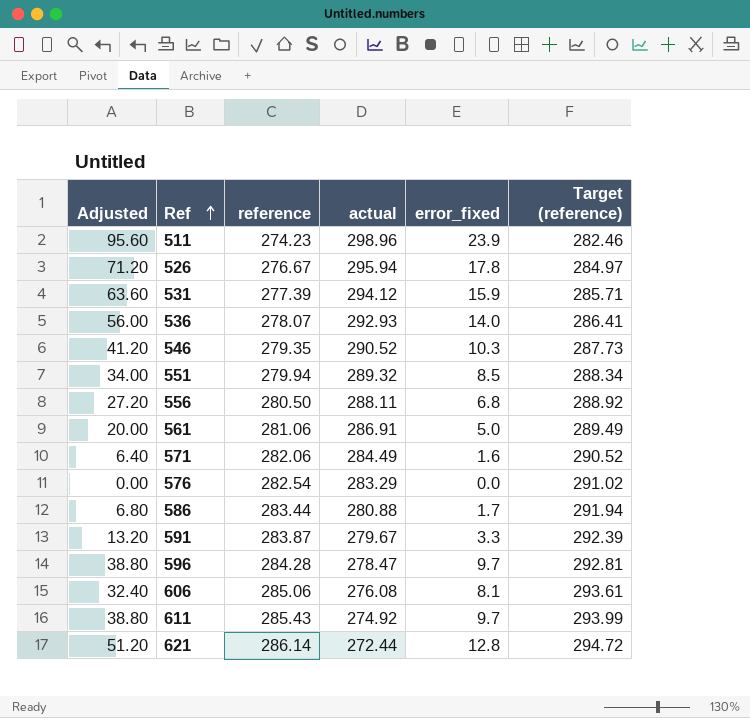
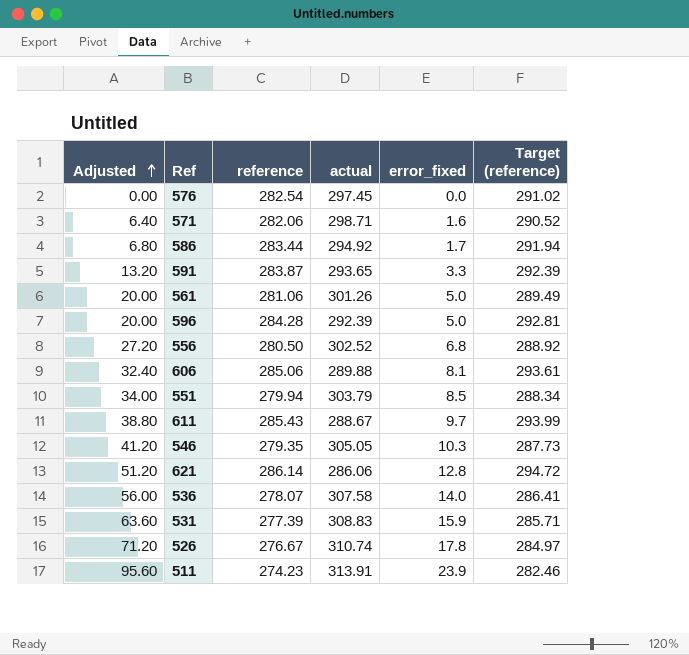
row order: Ref ascending -> Adjusted ascending
576 | actual: 283.29 -> 297.45
571 | actual: 284.49 -> 298.71
586 | actual: 280.88 -> 294.92
591 | actual: 279.67 -> 293.65
561 | actual: 286.91 -> 301.26
596 | Adjusted: 38.80 -> 20.00
596 | actual: 278.47 -> 292.39
596 | error_fixed: 9.7 -> 5.0
556 | actual: 288.11 -> 302.52
606 | actual: 276.08 -> 289.88
551 | actual: 289.32 -> 303.79
611 | actual: 274.92 -> 288.67
546 | actual: 290.52 -> 305.05
621 | actual: 272.44 -> 286.06
536 | actual: 292.93 -> 307.58
531 | actual: 294.12 -> 308.83
526 | actual: 295.94 -> 310.74
511 | actual: 298.96 -> 313.91

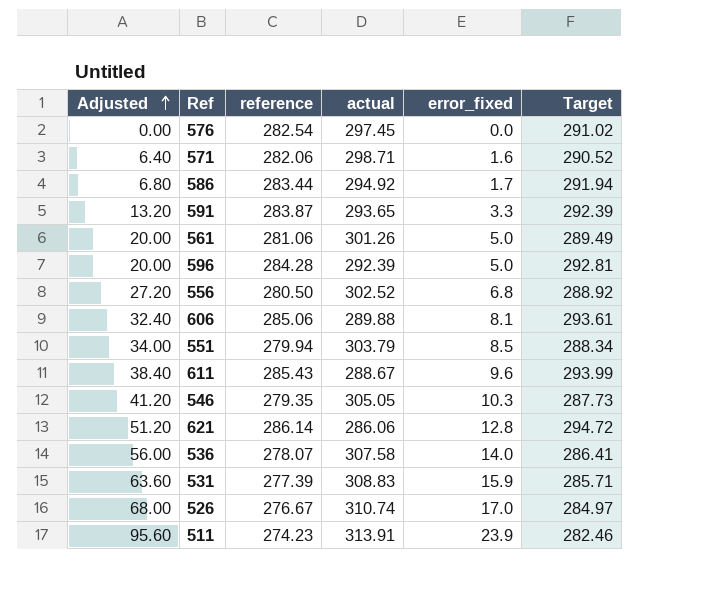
column name: Target (reference) -> Target
611 | Adjusted: 38.80 -> 38.40
611 | error_fixed: 9.7 -> 9.6
526 | Adjusted: 71.20 -> 68.00
526 | error_fixed: 17.8 -> 17.0

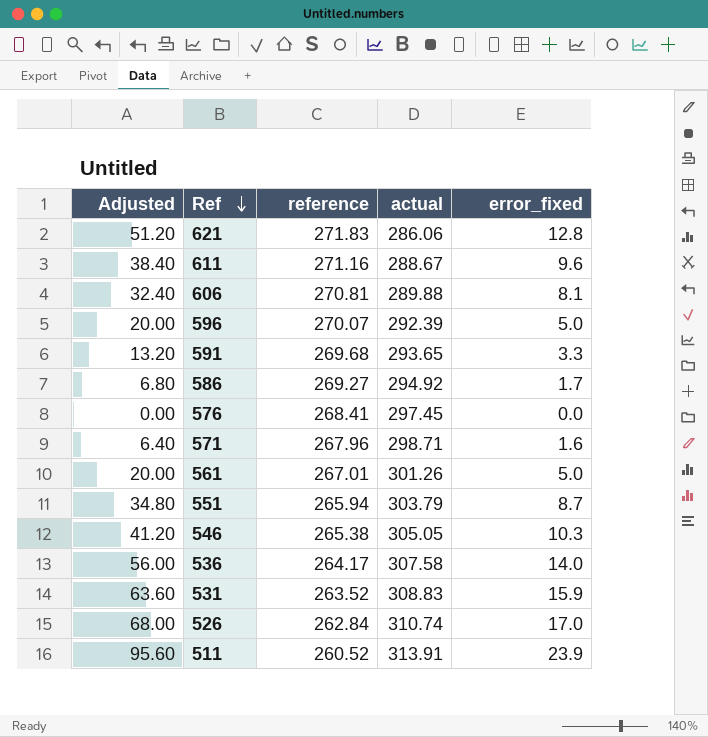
row order: Adjusted ascending -> Ref descending
column Target | formula: [reference] * 1.03 -> none
row 556: 27.20 | 280.50 | 302.52 | 6.8 | 288.92 -> none
621 | reference: 286.14 -> 271.83
611 | reference: 285.43 -> 271.16
606 | reference: 285.06 -> 270.81
596 | reference: 284.28 -> 270.07
591 | reference: 283.87 -> 269.68
586 | reference: 283.44 -> 269.27
576 | reference: 282.54 -> 268.41
571 | reference: 282.06 -> 267.96
561 | reference: 281.06 -> 267.01
551 | Adjusted: 34.00 -> 34.80
551 | reference: 279.94 -> 265.94
551 | error_fixed: 8.5 -> 8.7
546 | reference: 279.35 -> 265.38
536 | reference: 278.07 -> 264.17
531 | reference: 277.39 -> 263.52
526 | reference: 276.67 -> 262.84
511 | reference: 274.23 -> 260.52

